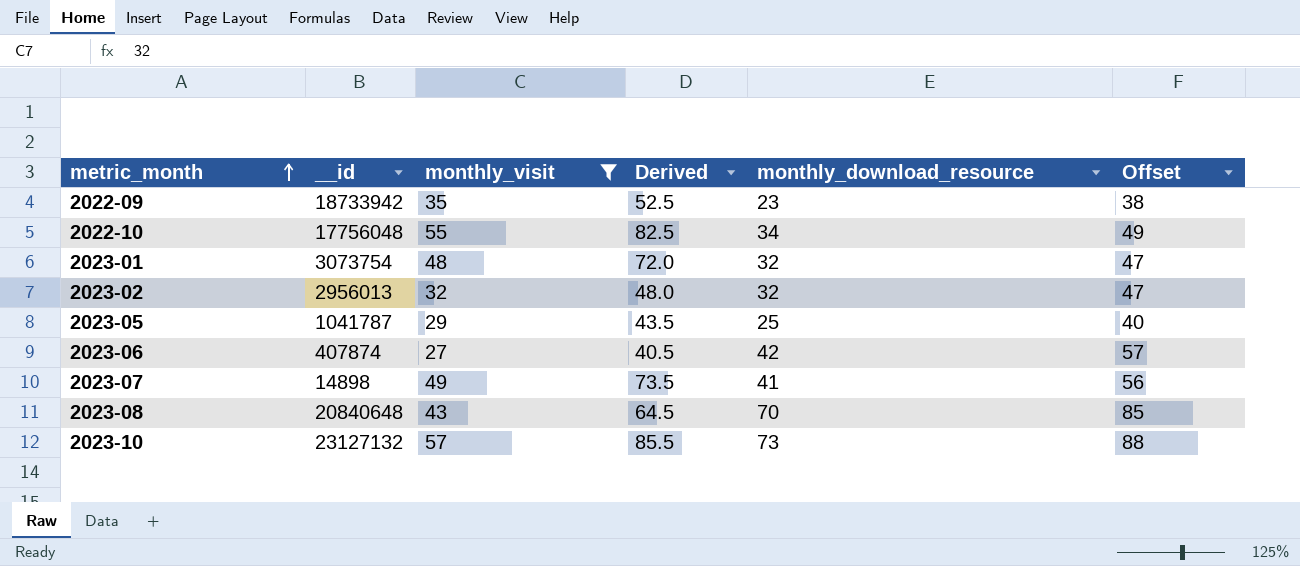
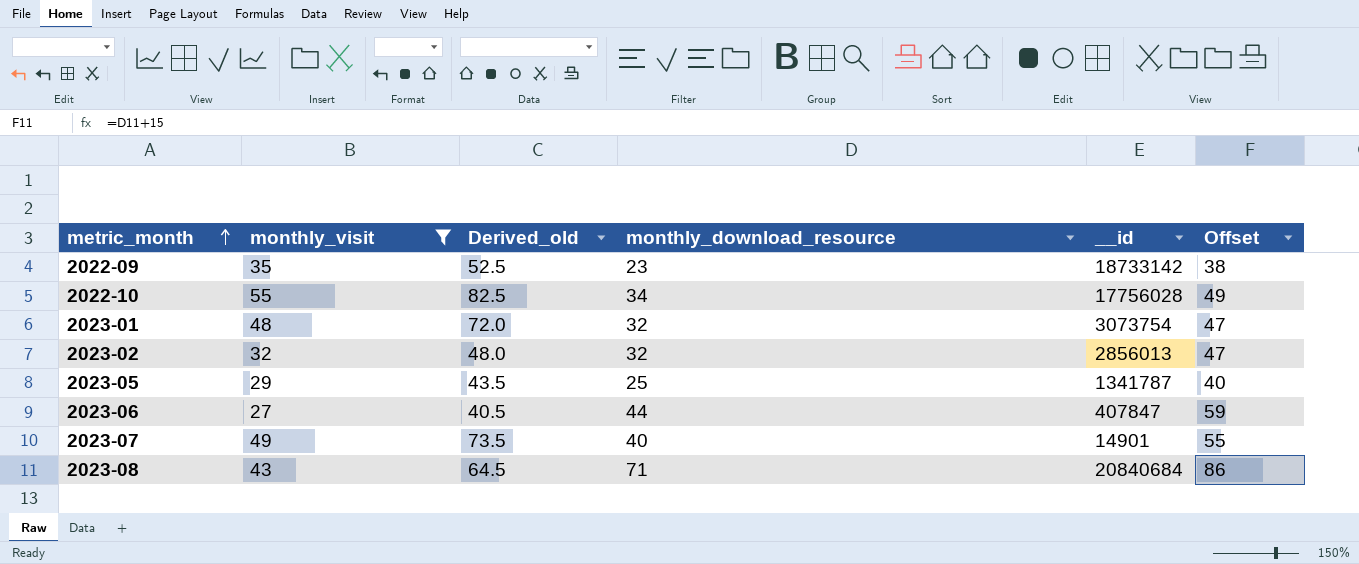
column name: Derived -> Derived_old
column __id | position: 2 -> 5
row 2023-10: 23127132 | 57 | 85.5 | 73 | 88 -> none
2022-09 | __id: 18733942 -> 18733142
2022-10 | __id: 17756048 -> 17756028
2023-02 | __id: 2956013 -> 2856013
2023-05 | __id: 1041787 -> 1341787
2023-06 | monthly_download_resource: 42 -> 44
2023-06 | __id: 407874 -> 407847
2023-06 | Offset: 57 -> 59
2023-07 | monthly_download_resource: 41 -> 40
2023-07 | __id: 14898 -> 14901
2023-07 | Offset: 56 -> 55
2023-08 | monthly_download_resource: 70 -> 71
2023-08 | __id: 20840648 -> 20840684
2023-08 | Offset: 85 -> 86

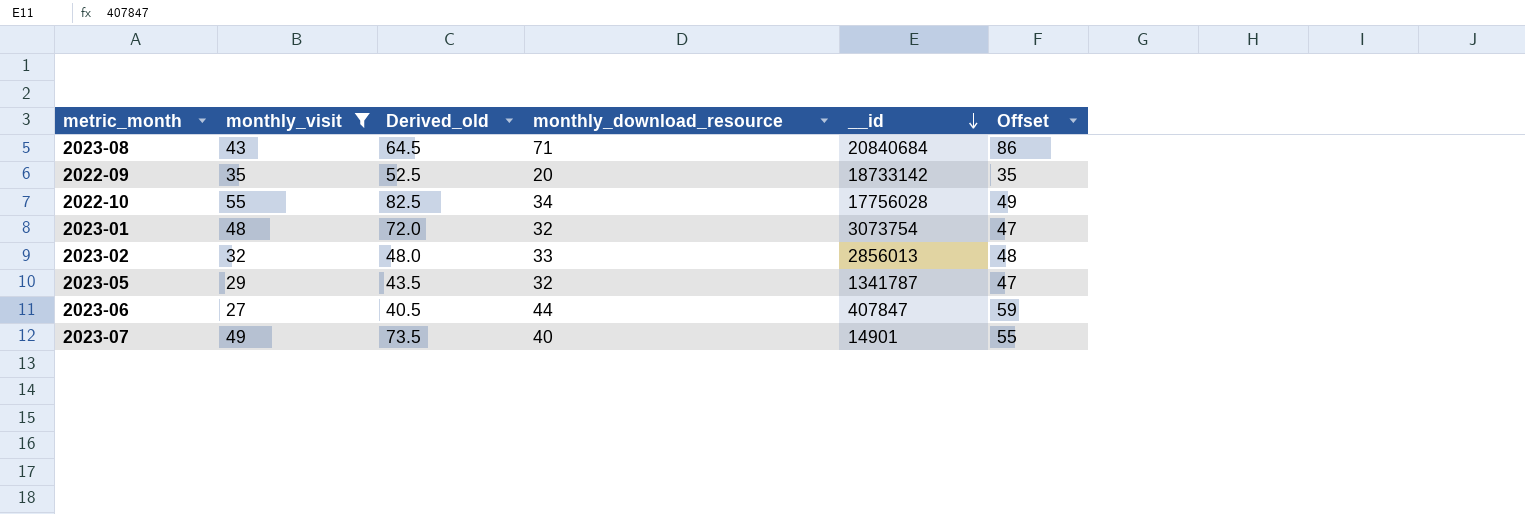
row order: metric_month ascending -> __id descending
2022-09 | monthly_download_resource: 23 -> 20
2022-09 | Offset: 38 -> 35
2023-02 | monthly_download_resource: 32 -> 33
2023-02 | Offset: 47 -> 48
2023-05 | monthly_download_resource: 25 -> 32
2023-05 | Offset: 40 -> 47

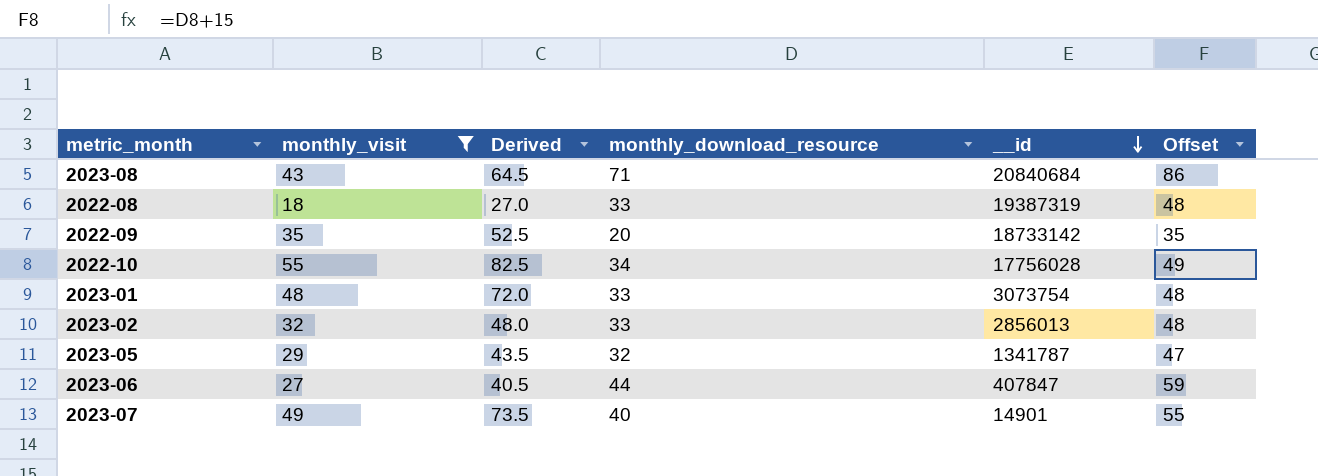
column name: Derived_old -> Derived
row 2022-08: none -> 18 | 27.0 | 33 | 19387319 | 48
2023-01 | monthly_download_resource: 32 -> 33
2023-01 | Offset: 47 -> 48

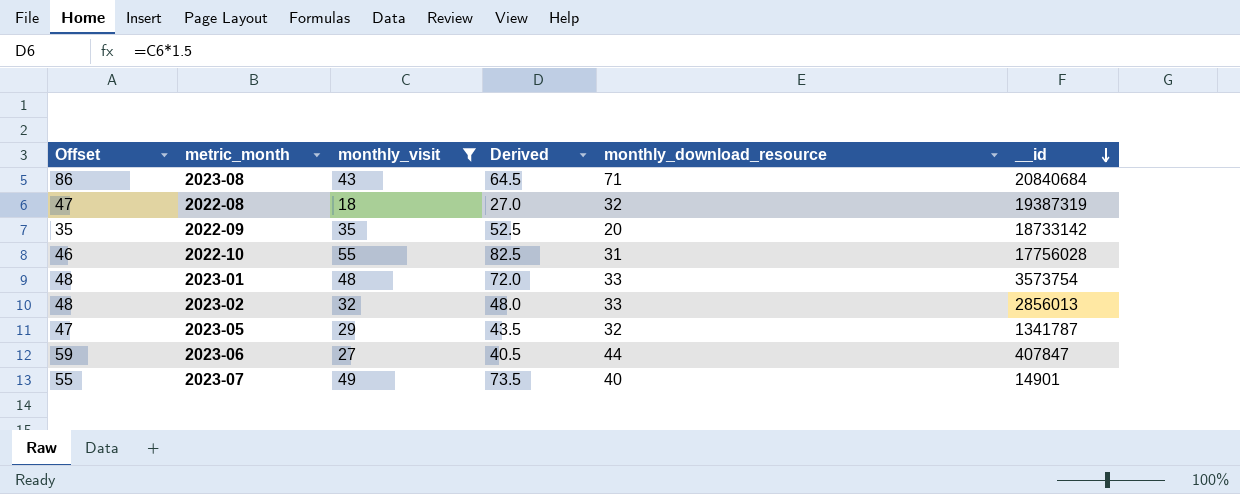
column Offset | position: 6 -> 1
2022-08 | Offset: 48 -> 47
2022-08 | monthly_download_resource: 33 -> 32
2022-10 | Offset: 49 -> 46
2022-10 | monthly_download_resource: 34 -> 31
2023-01 | __id: 3073754 -> 3573754

